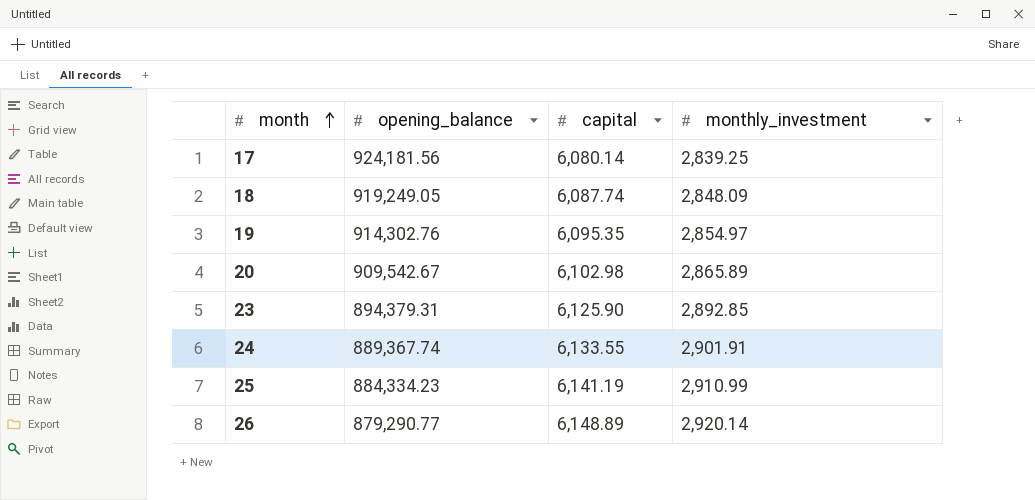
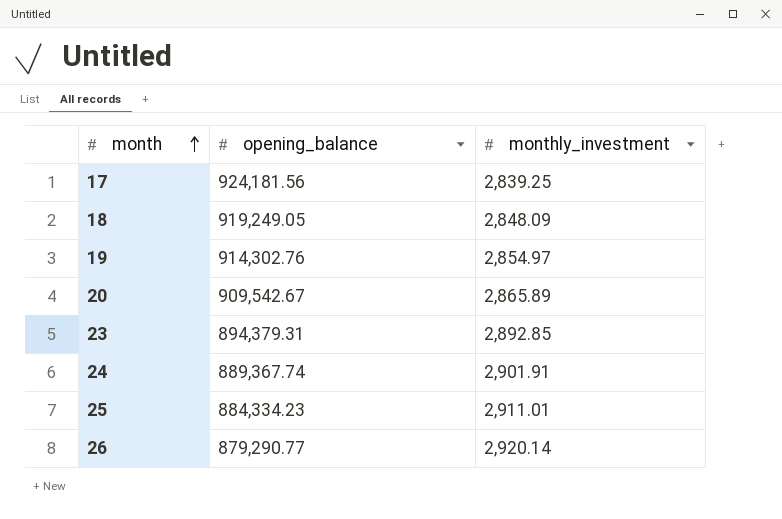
column capital | position: 3 -> none
25 | monthly_investment: 2,910.99 -> 2,911.01

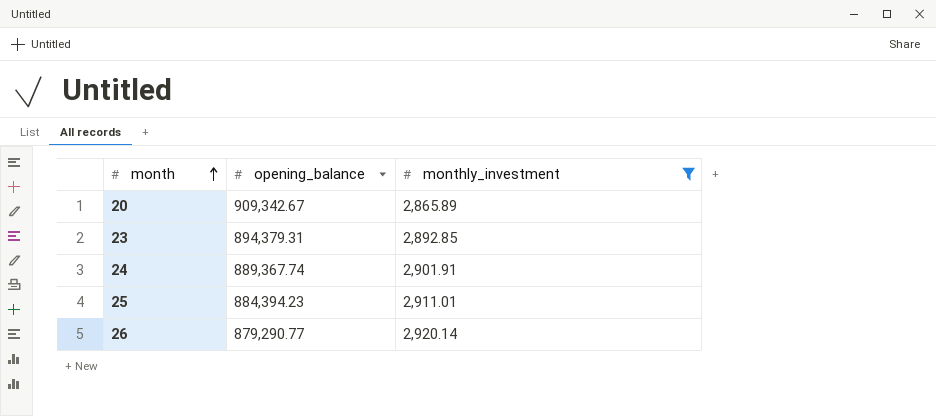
filter: none -> monthly_investment >= 2,865.89
20 | opening_balance: 909,542.67 -> 909,342.67
25 | opening_balance: 884,334.23 -> 884,394.23

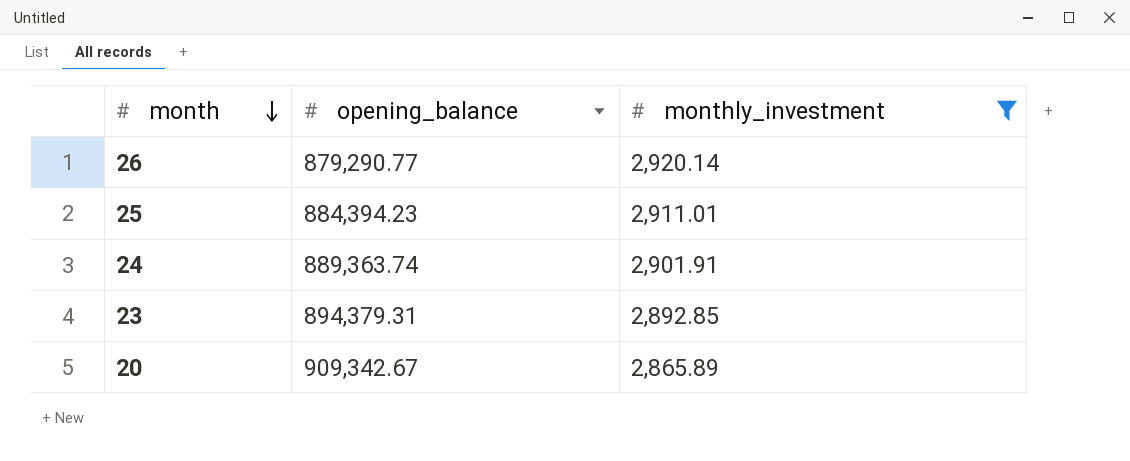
row order: month ascending -> month descending
24 | opening_balance: 889,367.74 -> 889,363.74

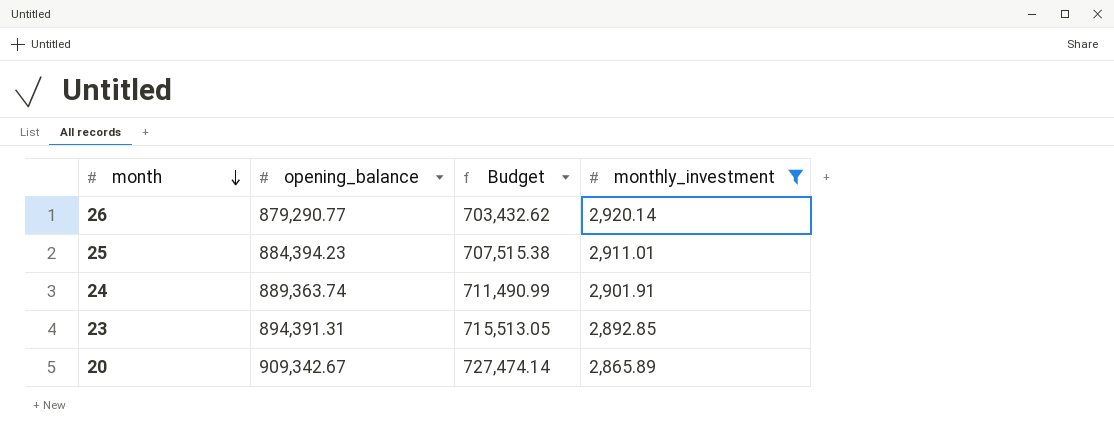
column Budget | formula: none -> [opening_balance] * 0.8
23 | opening_balance: 894,379.31 -> 894,391.31

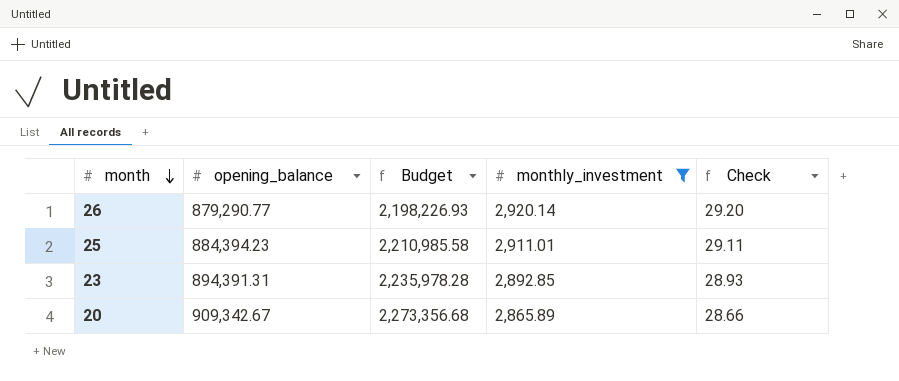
column Budget | formula: [opening_balance] * 0.8 -> [opening_balance] * 2.5
column Check | formula: none -> [monthly_investment] * 0.01
row 24: 889,363.74 | 711,490.99 | 2,901.91 -> none

